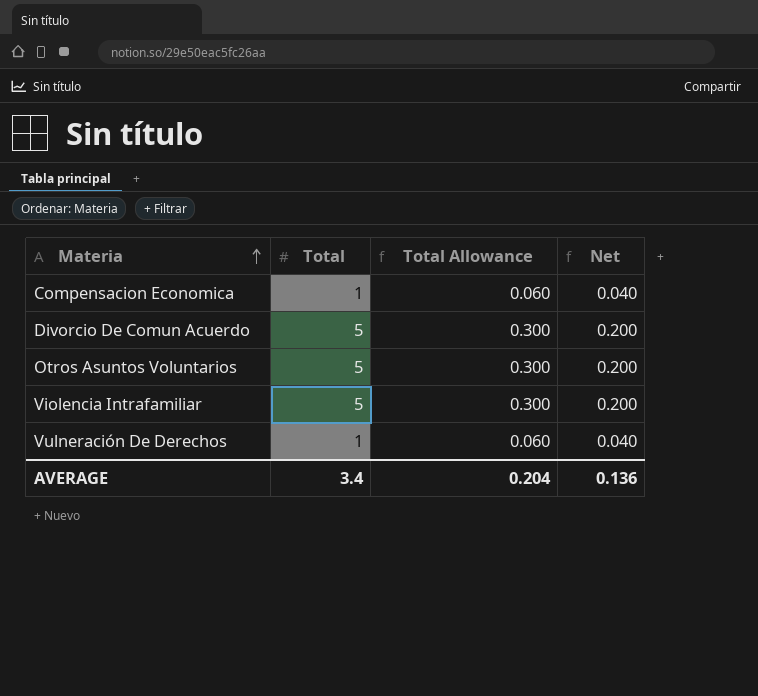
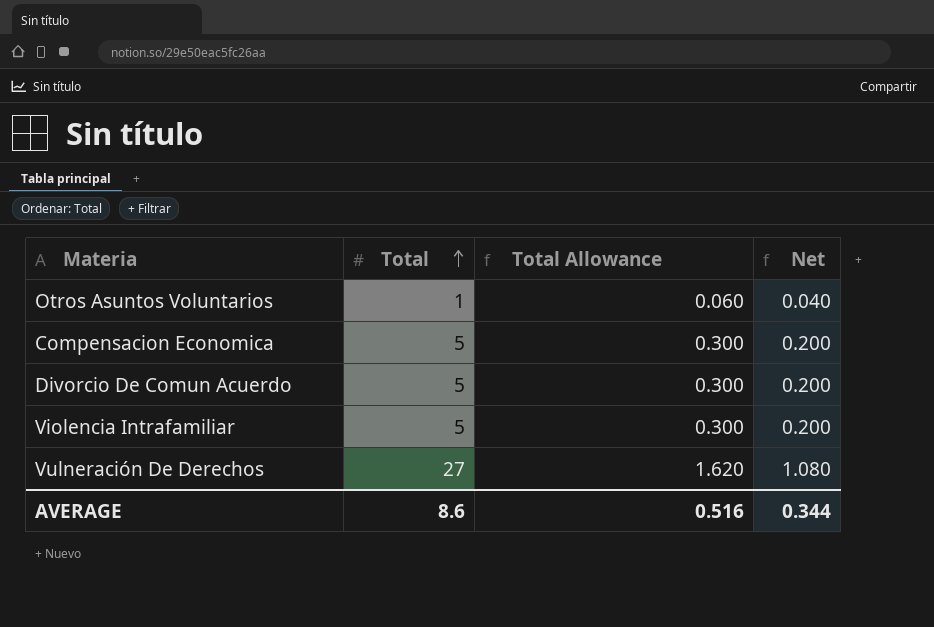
row order: Materia ascending -> Total ascending
Otros Asuntos Voluntarios | Total: 5 -> 1
Otros Asuntos Voluntarios | Total Allowance: 0.300 -> 0.060
Otros Asuntos Voluntarios | Net: 0.200 -> 0.040
Compensacion Economica | Total: 1 -> 5
Compensacion Economica | Total Allowance: 0.060 -> 0.300
Compensacion Economica | Net: 0.040 -> 0.200
Vulneración De Derechos | Total: 1 -> 27
Vulneración De Derechos | Total Allowance: 0.060 -> 1.620
Vulneración De Derechos | Net: 0.040 -> 1.080
AVERAGE | Total: 3.4 -> 8.6
AVERAGE | Total Allowance: 0.204 -> 0.516
AVERAGE | Net: 0.136 -> 0.344

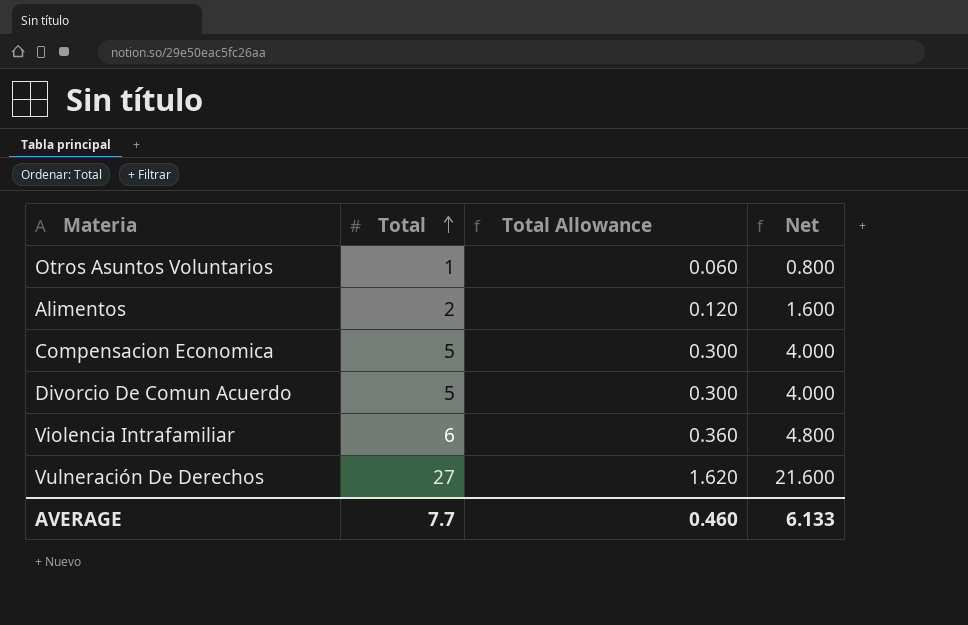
column Net | formula: [Total] * 0.04 -> [Total] * 0.8
row Alimentos: none -> 2 | 0.120 | 1.600
Violencia Intrafamiliar | Total: 5 -> 6
Violencia Intrafamiliar | Total Allowance: 0.300 -> 0.360
AVERAGE | Total: 8.6 -> 7.7
AVERAGE | Total Allowance: 0.516 -> 0.460
AVERAGE | Net: 0.344 -> 6.133

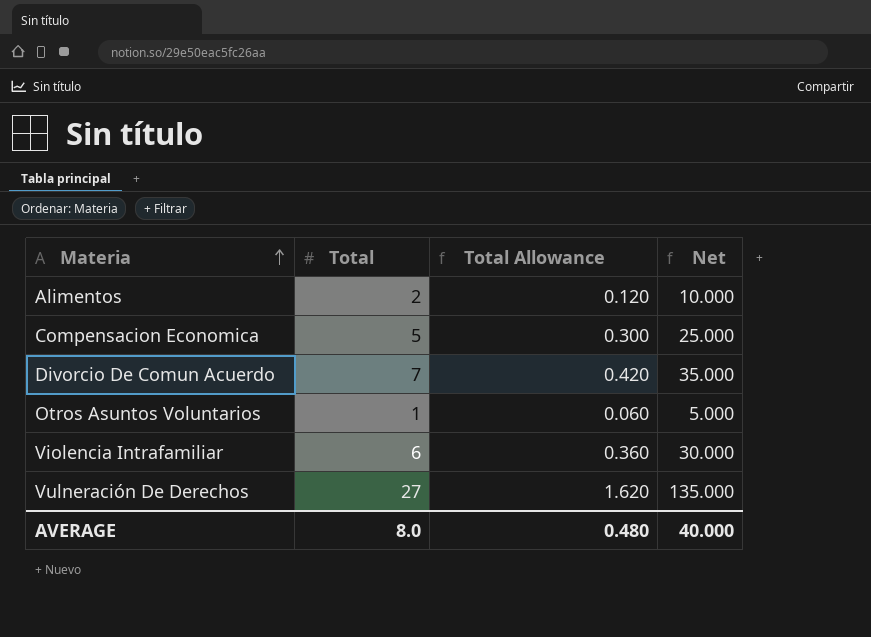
row order: Total ascending -> Materia ascending
column Net | formula: [Total] * 0.8 -> [Total] * 5
Divorcio De Comun Acuerdo | Total: 5 -> 7
Divorcio De Comun Acuerdo | Total Allowance: 0.300 -> 0.420
AVERAGE | Total: 7.7 -> 8.0
AVERAGE | Total Allowance: 0.460 -> 0.480
AVERAGE | Net: 6.133 -> 40.000

